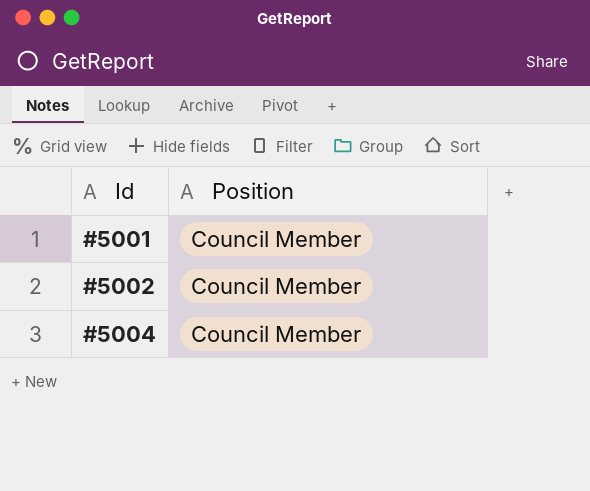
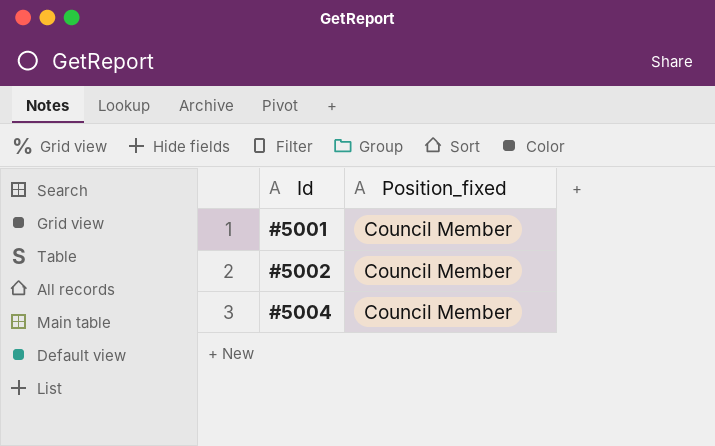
column name: Position -> Position_fixed

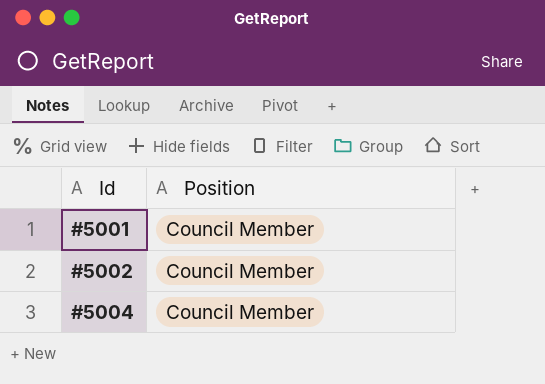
column name: Position_fixed -> Position

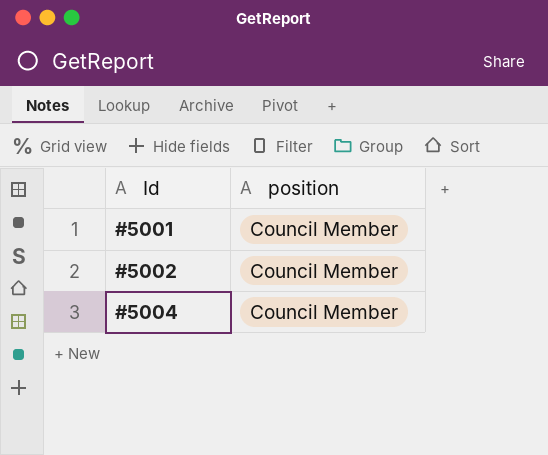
column name: Position -> position

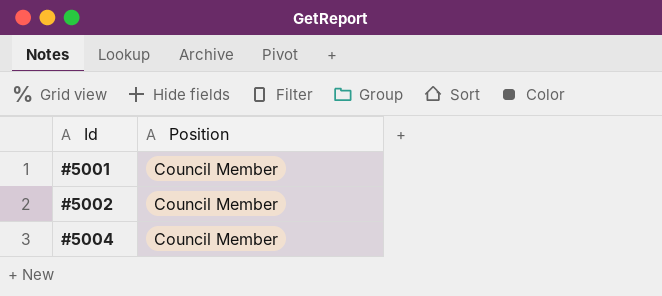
column name: position -> Position

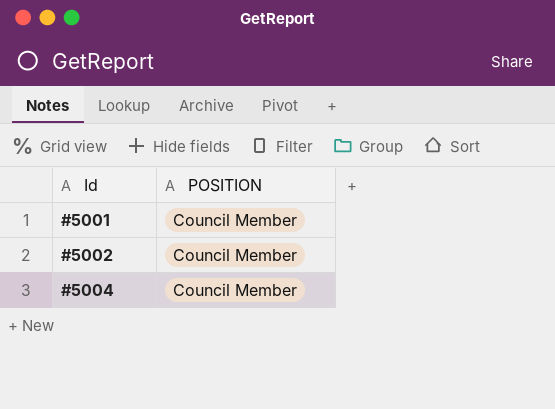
column name: Position -> POSITION

